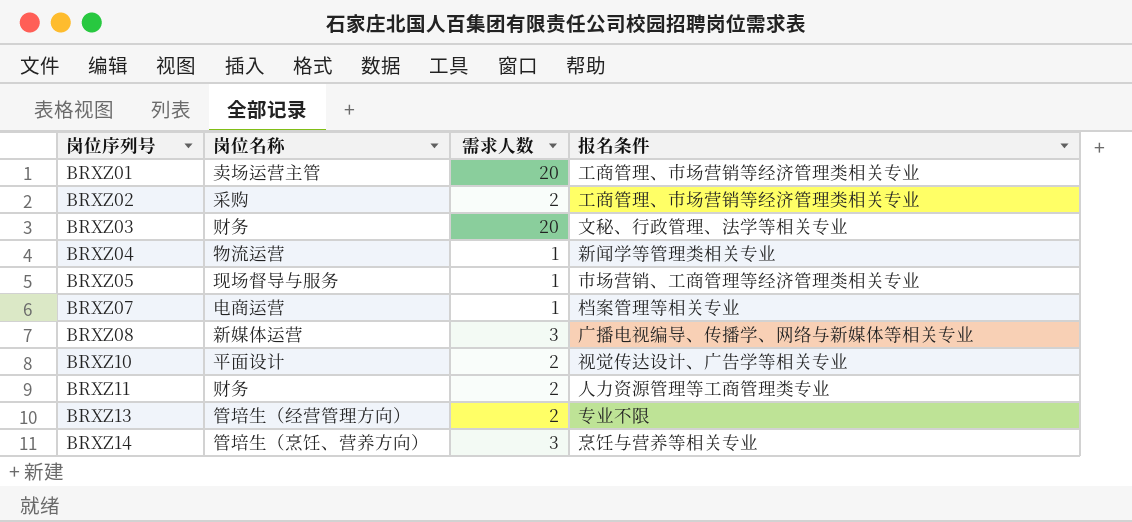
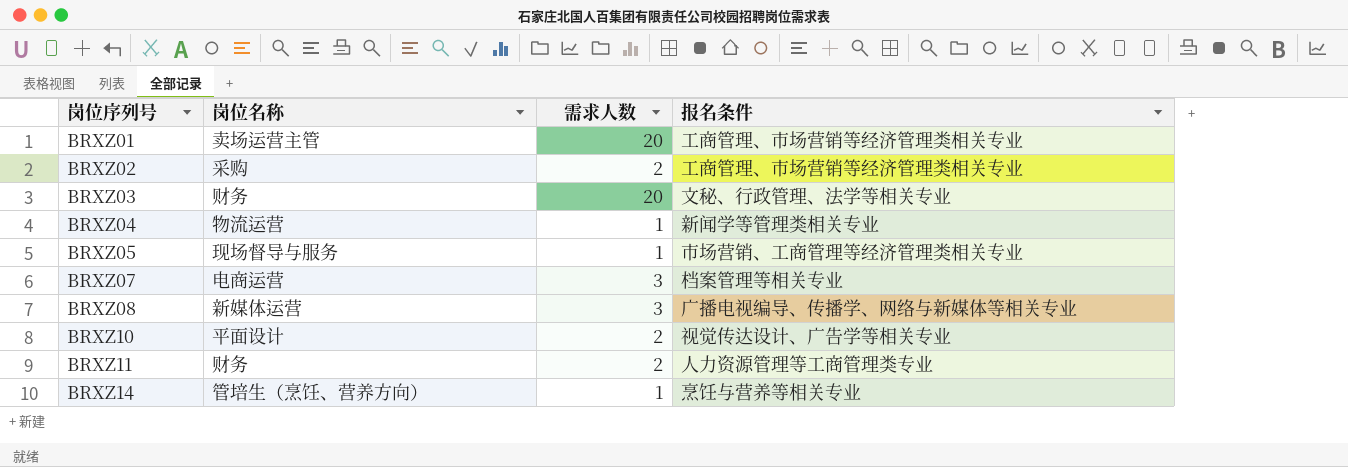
row BRXZ13: 管培生（经营管理方向） | 2 | 专业不限 -> none
BRXZ07 | 需求人数: 1 -> 3
BRXZ14 | 需求人数: 3 -> 1

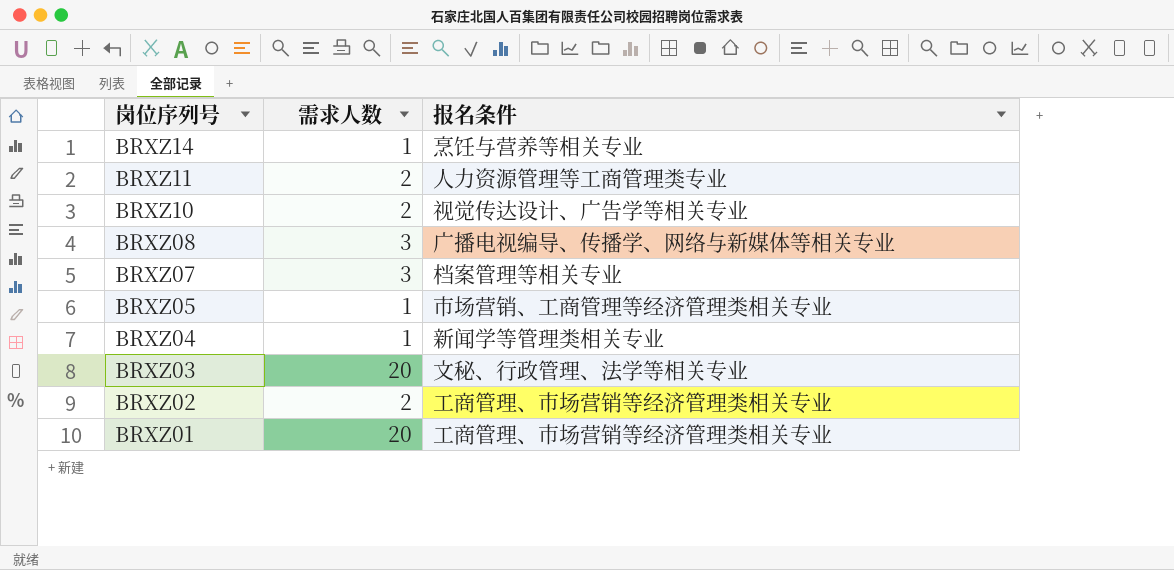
row order: 岗位序列号 ascending -> 岗位序列号 descending
column 岗位名称 | position: 2 -> none

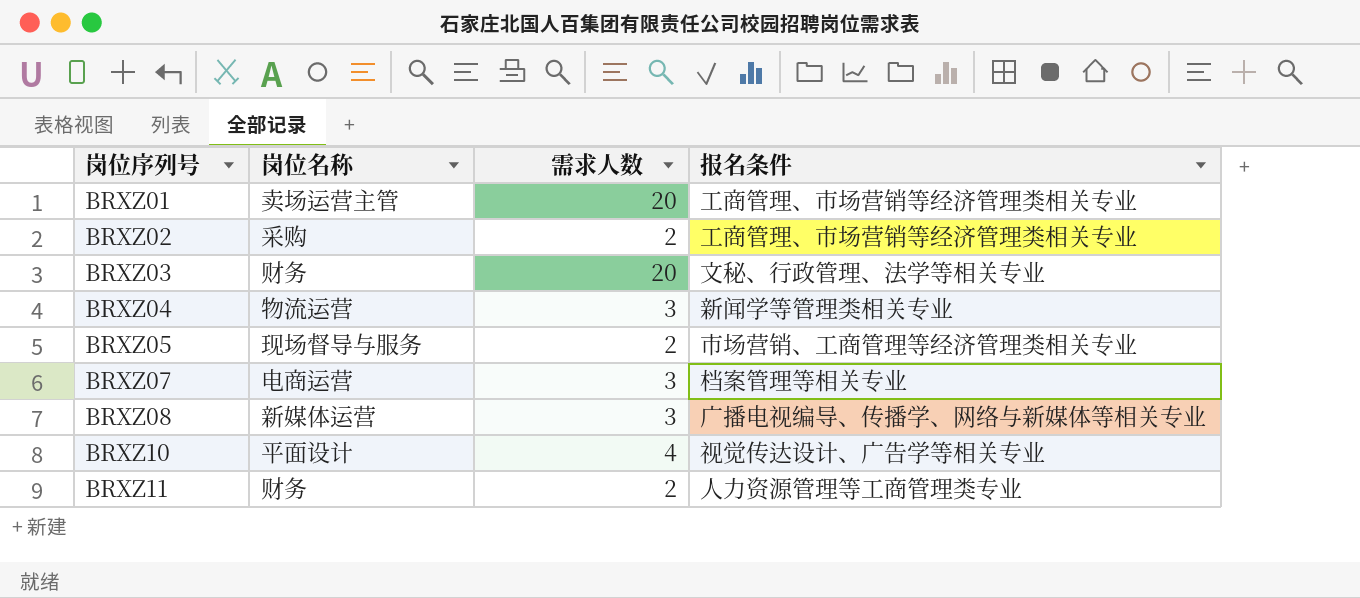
row order: 岗位序列号 descending -> 岗位序列号 ascending
column 岗位名称 | position: none -> 2
row BRXZ14: 1 | 烹饪与营养等相关专业 -> none
BRXZ04 | 需求人数: 1 -> 3
BRXZ05 | 需求人数: 1 -> 2
BRXZ10 | 需求人数: 2 -> 4

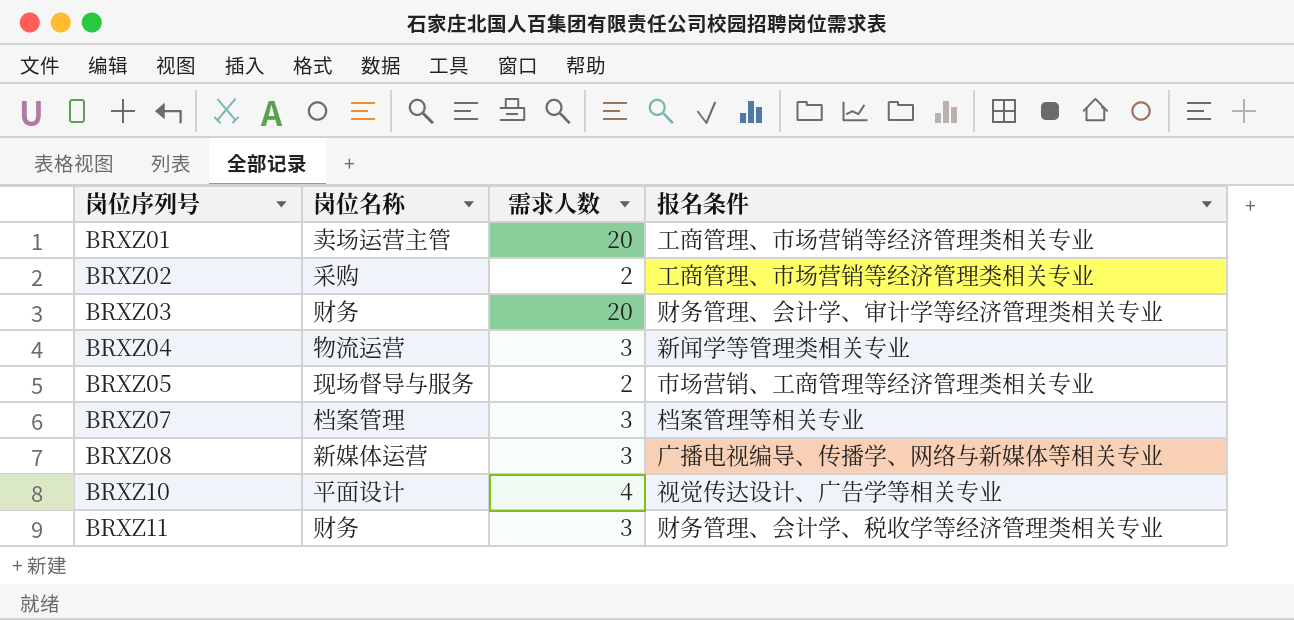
BRXZ03 | 报名条件: 文秘、行政管理、法学等相关专业 -> 财务管理、会计学、审计学等经济管理类相关专业
BRXZ07 | 岗位名称: 电商运营 -> 档案管理
BRXZ11 | 需求人数: 2 -> 3
BRXZ11 | 报名条件: 人力资源管理等工商管理类专业 -> 财务管理、会计学、税收学等经济管理类相关专业

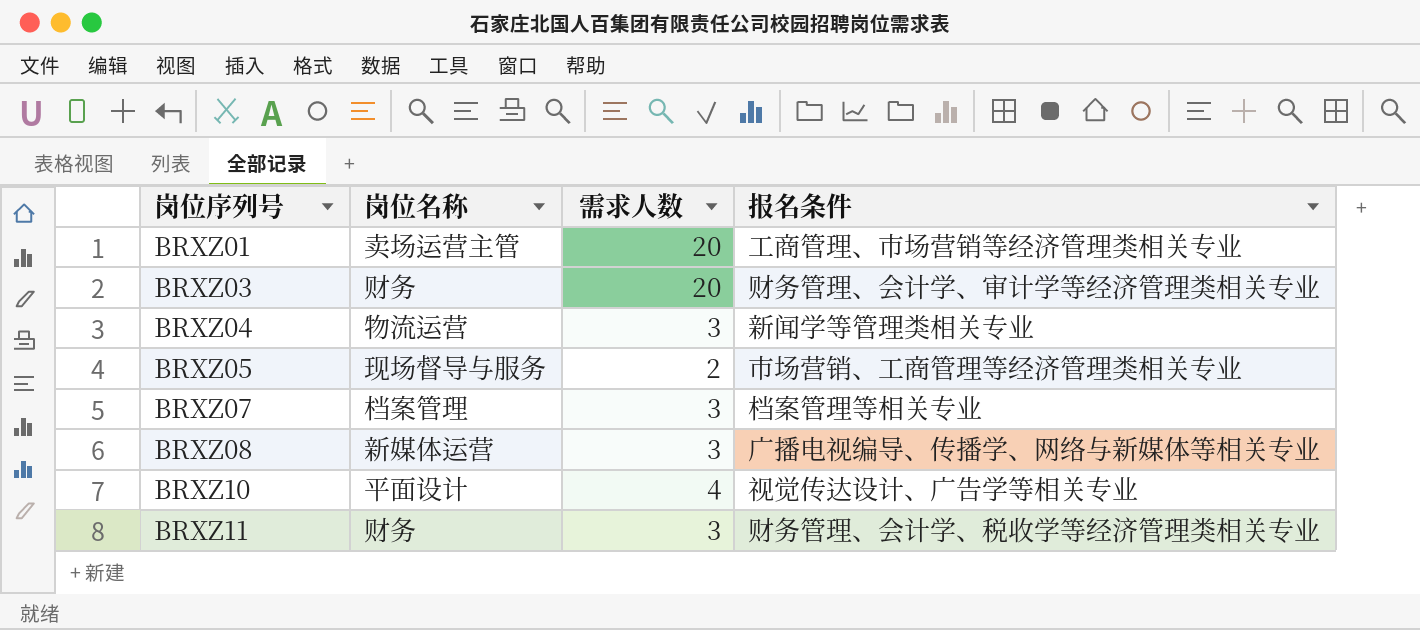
row BRXZ02: 采购 | 2 | 工商管理、市场营销等经济管理类相关专业 -> none

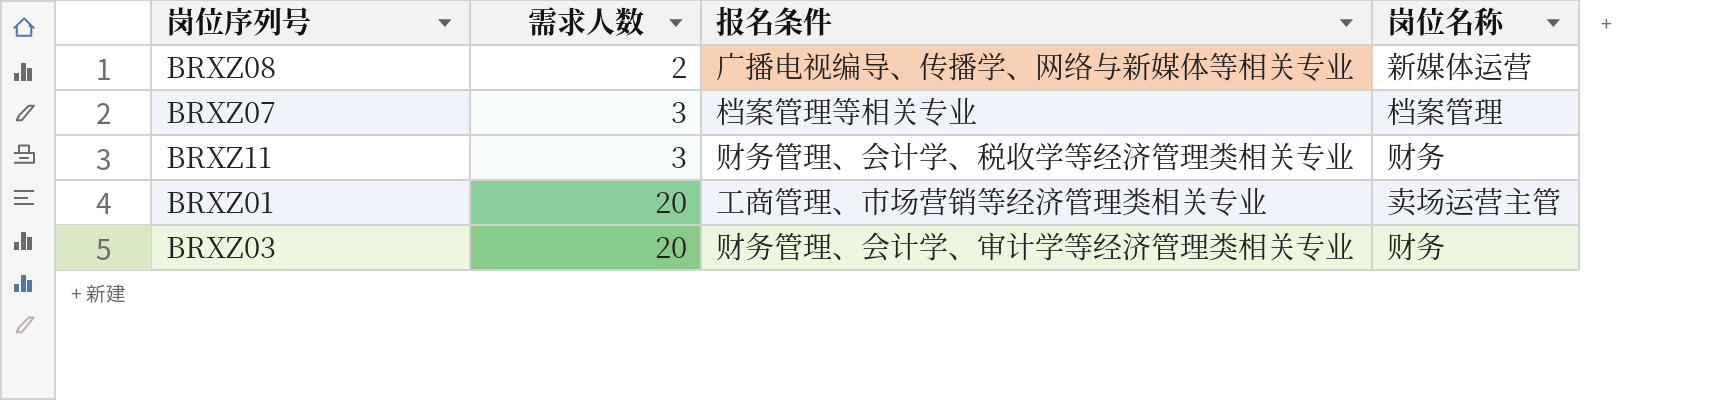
row order: 岗位序列号 ascending -> 需求人数 ascending
column 岗位名称 | position: 2 -> 4
row BRXZ04: 物流运营 | 3 | 新闻学等管理类相关专业 -> none
row BRXZ05: 现场督导与服务 | 2 | 市场营销、工商管理等经济管理类相关专业 -> none
row BRXZ10: 平面设计 | 4 | 视觉传达设计、广告学等相关专业 -> none
BRXZ08 | 需求人数: 3 -> 2

